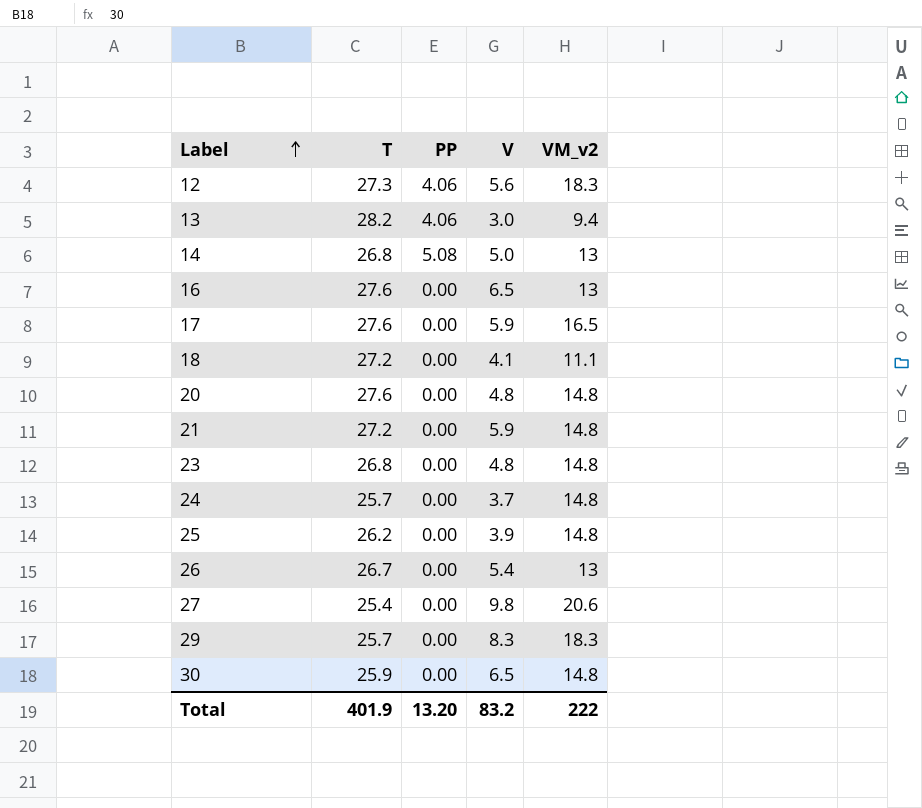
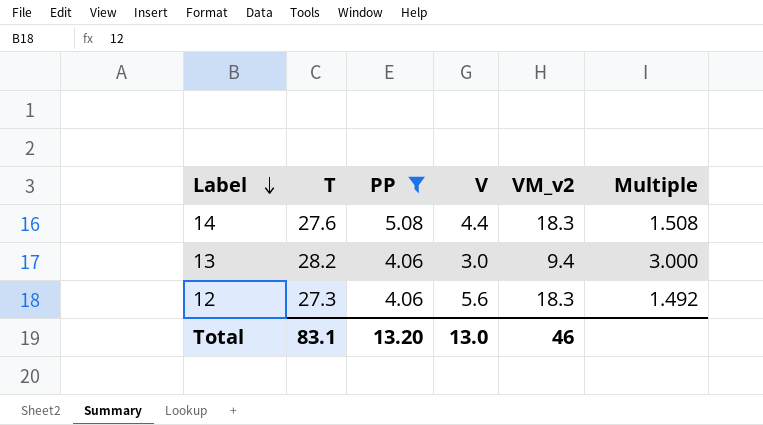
filter: none -> PP != 0.00
row order: Label ascending -> Label descending
column Multiple | formula: none -> [T] / [VM_v2]
14 | T: 26.8 -> 27.6
14 | V: 5.0 -> 4.4
14 | VM_v2: 13 -> 18.3
Total | T: 401.9 -> 83.1
Total | V: 83.2 -> 13.0
Total | VM_v2: 222 -> 46

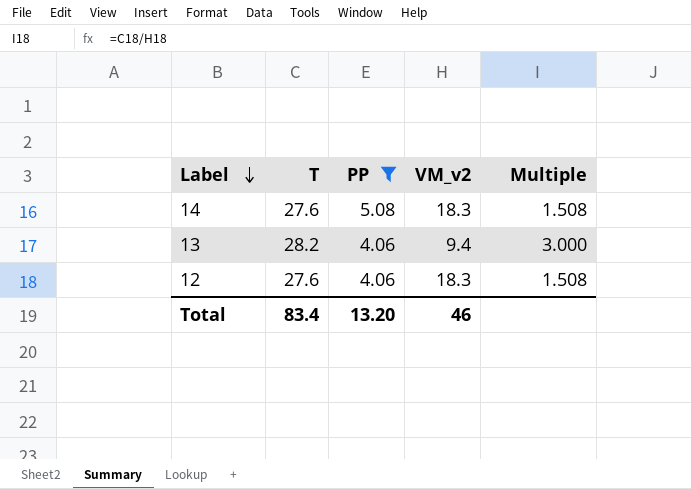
column V | position: 4 -> none
12 | T: 27.3 -> 27.6
12 | Multiple: 1.492 -> 1.508
Total | T: 83.1 -> 83.4

